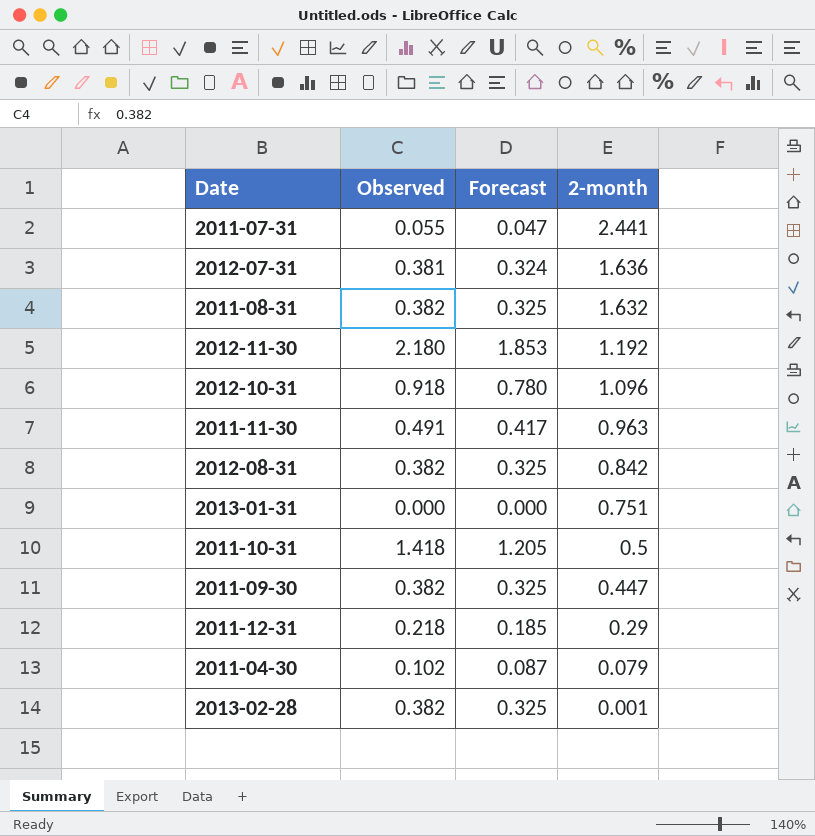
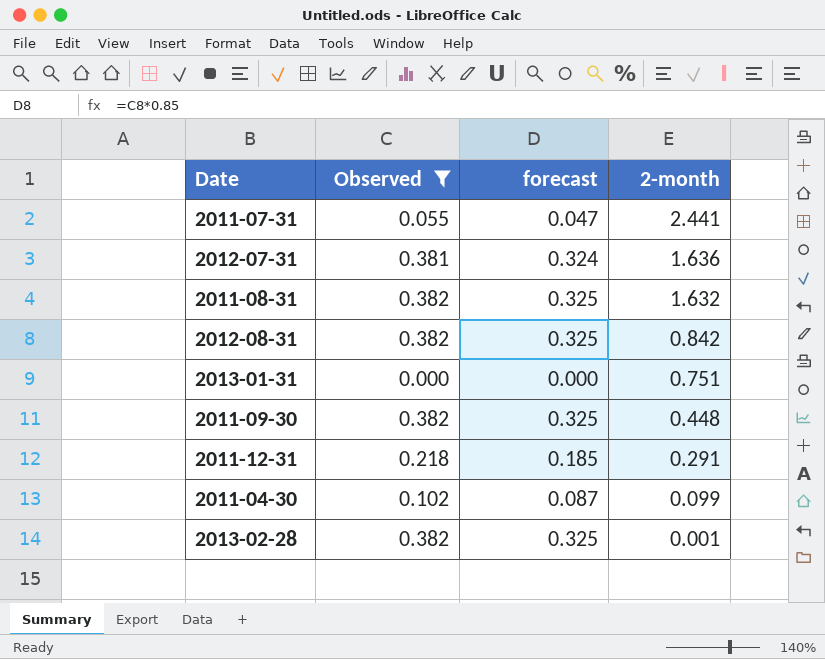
filter: none -> Observed <= 0.382
column name: Forecast -> forecast
2011-09-30 | 2-month: 0.447 -> 0.448
2011-12-31 | 2-month: 0.29 -> 0.291
2011-04-30 | 2-month: 0.079 -> 0.099

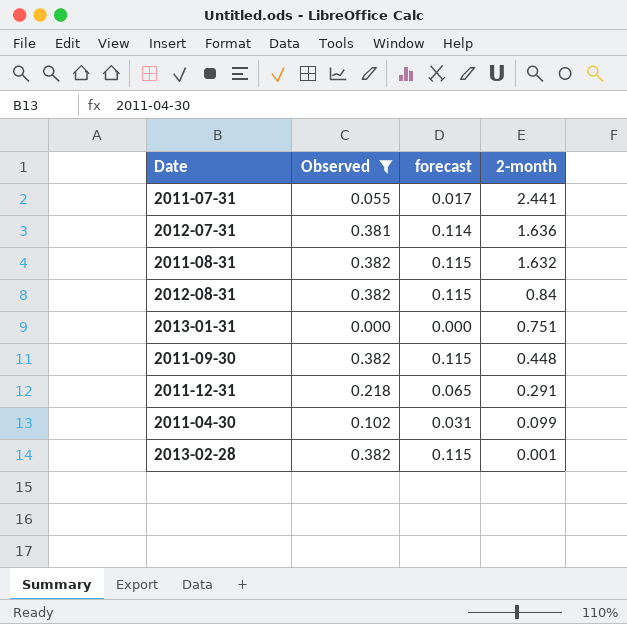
column forecast | formula: [Observed] * 0.85 -> [Observed] * 0.3
2012-08-31 | 2-month: 0.842 -> 0.84

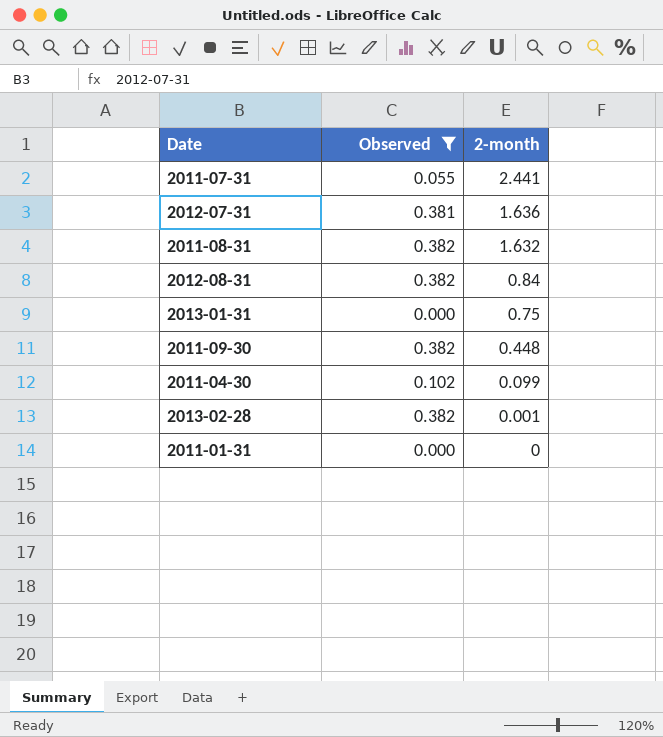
column forecast | formula: [Observed] * 0.3 -> none
row 2011-12-31: 0.218 | 0.065 | 0.291 -> none
2013-01-31 | 2-month: 0.751 -> 0.75
row 2011-01-31: none -> 0.000 | 0

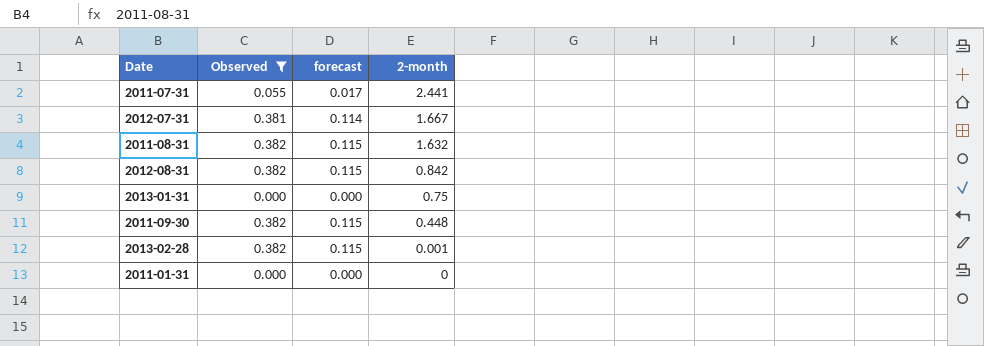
column forecast | formula: none -> [Observed] * 0.3
row 2011-04-30: 0.102 | 0.099 -> none
2012-07-31 | 2-month: 1.636 -> 1.667
2012-08-31 | 2-month: 0.84 -> 0.842

